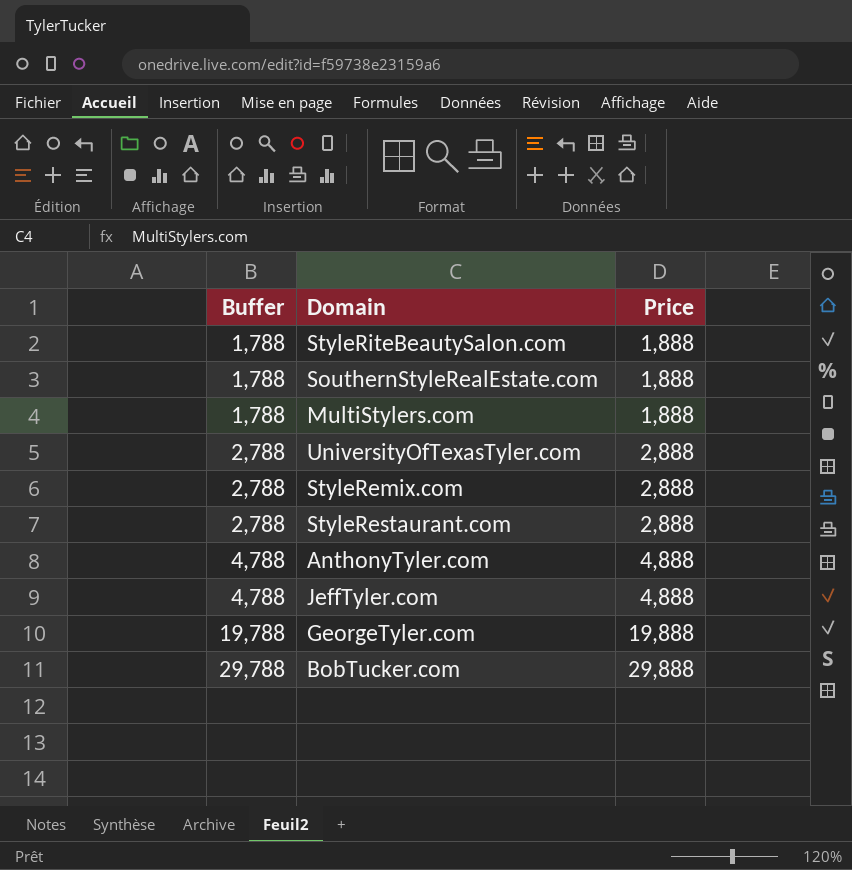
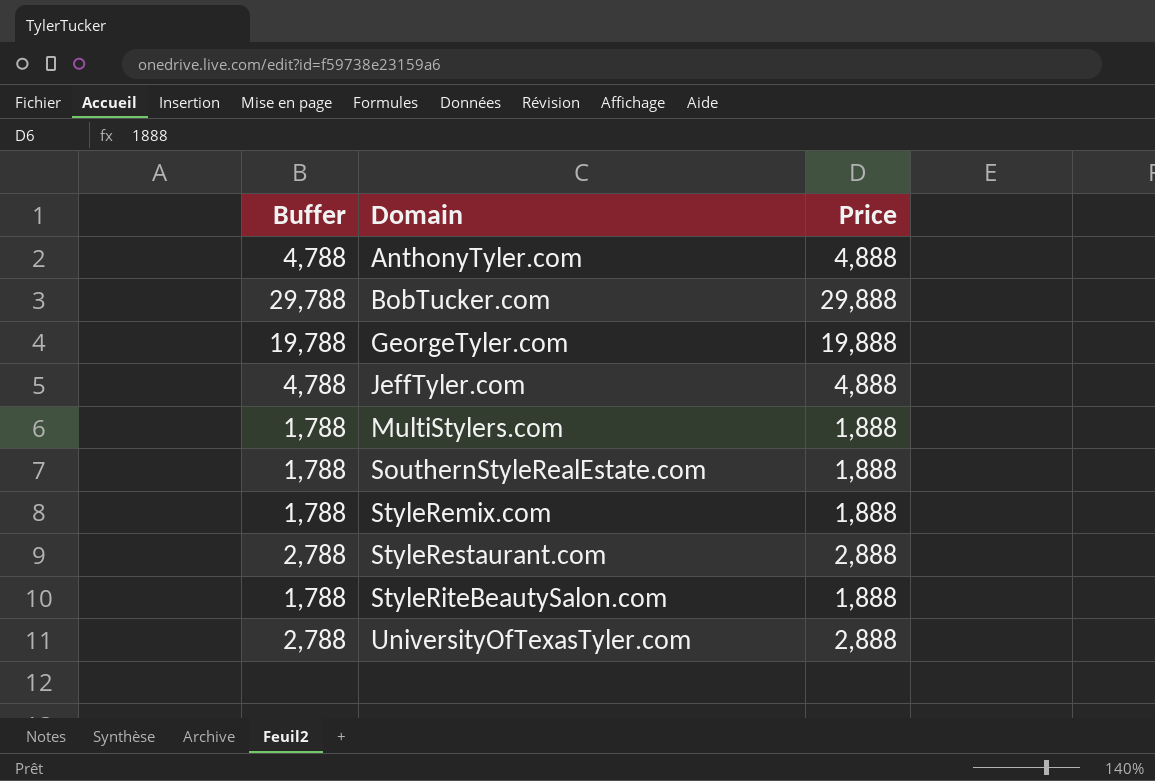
row order: Buffer ascending -> Domain ascending
StyleRemix.com | Buffer: 2,788 -> 1,788
StyleRemix.com | Price: 2,888 -> 1,888

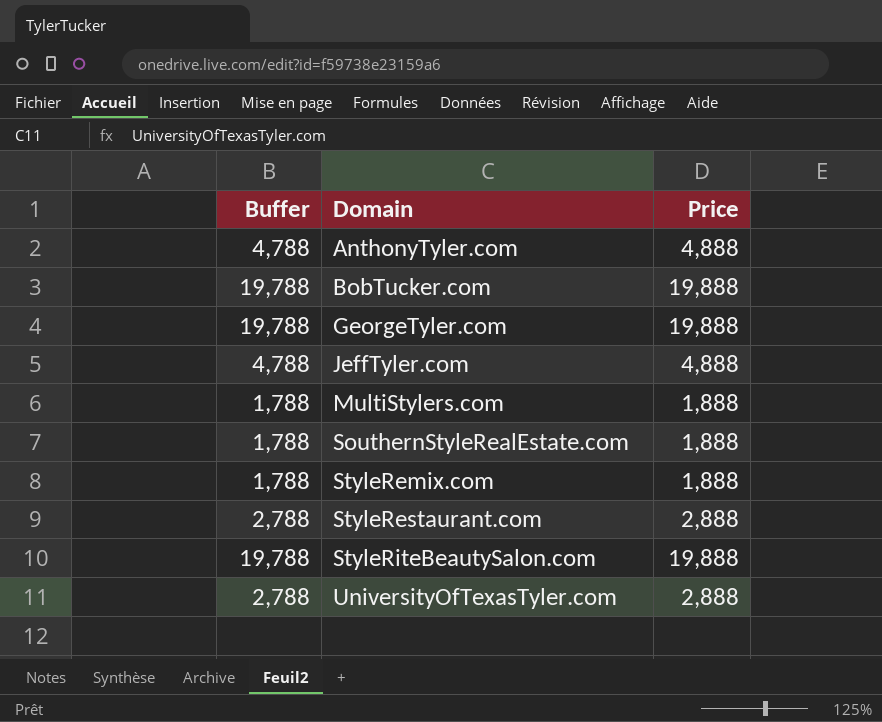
BobTucker.com | Buffer: 29,788 -> 19,788
BobTucker.com | Price: 29,888 -> 19,888
StyleRiteBeautySalon.com | Buffer: 1,788 -> 19,788
StyleRiteBeautySalon.com | Price: 1,888 -> 19,888

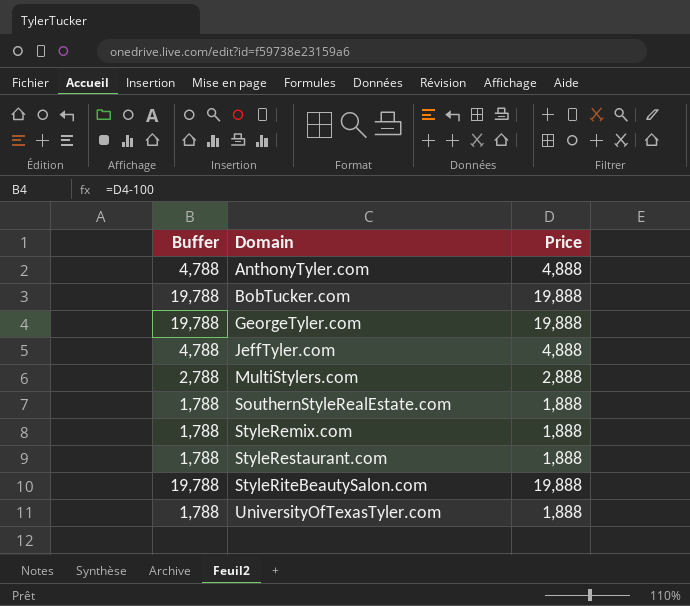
MultiStylers.com | Buffer: 1,788 -> 2,788
MultiStylers.com | Price: 1,888 -> 2,888
StyleRestaurant.com | Buffer: 2,788 -> 1,788
StyleRestaurant.com | Price: 2,888 -> 1,888
UniversityOfTexasTyler.com | Buffer: 2,788 -> 1,788
UniversityOfTexasTyler.com | Price: 2,888 -> 1,888

